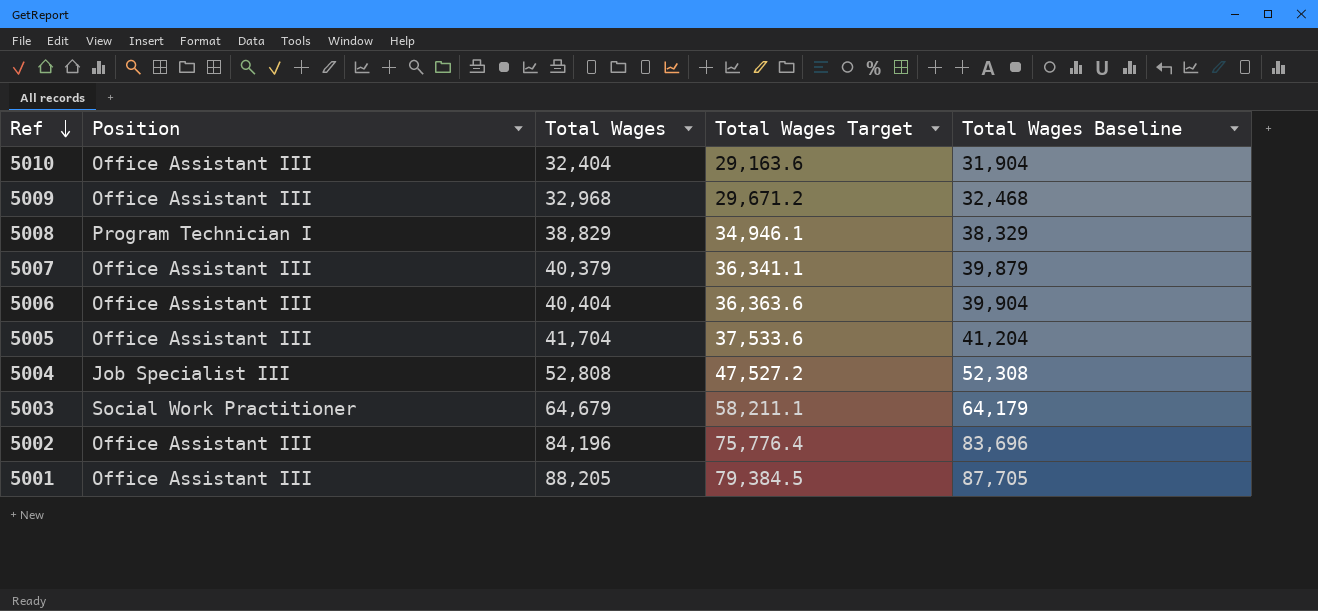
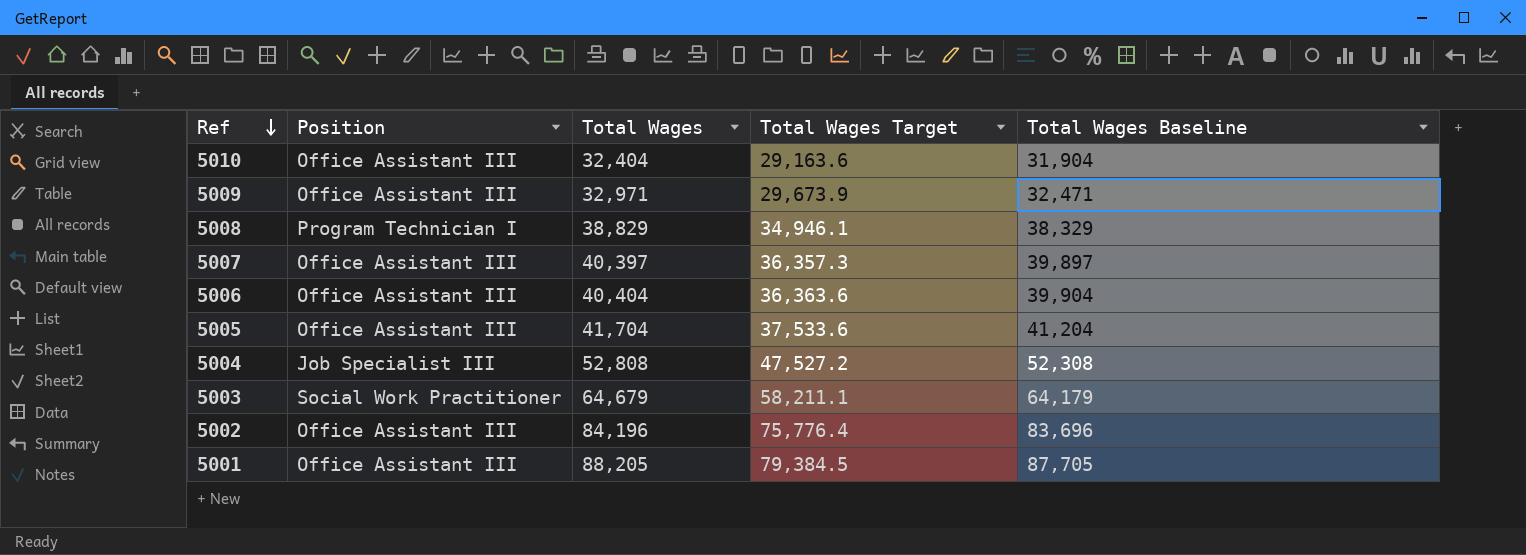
5009 | Total Wages: 32,968 -> 32,971
5009 | Total Wages Target: 29,671.2 -> 29,673.9
5009 | Total Wages Baseline: 32,468 -> 32,471
5007 | Total Wages: 40,379 -> 40,397
5007 | Total Wages Target: 36,341.1 -> 36,357.3
5007 | Total Wages Baseline: 39,879 -> 39,897

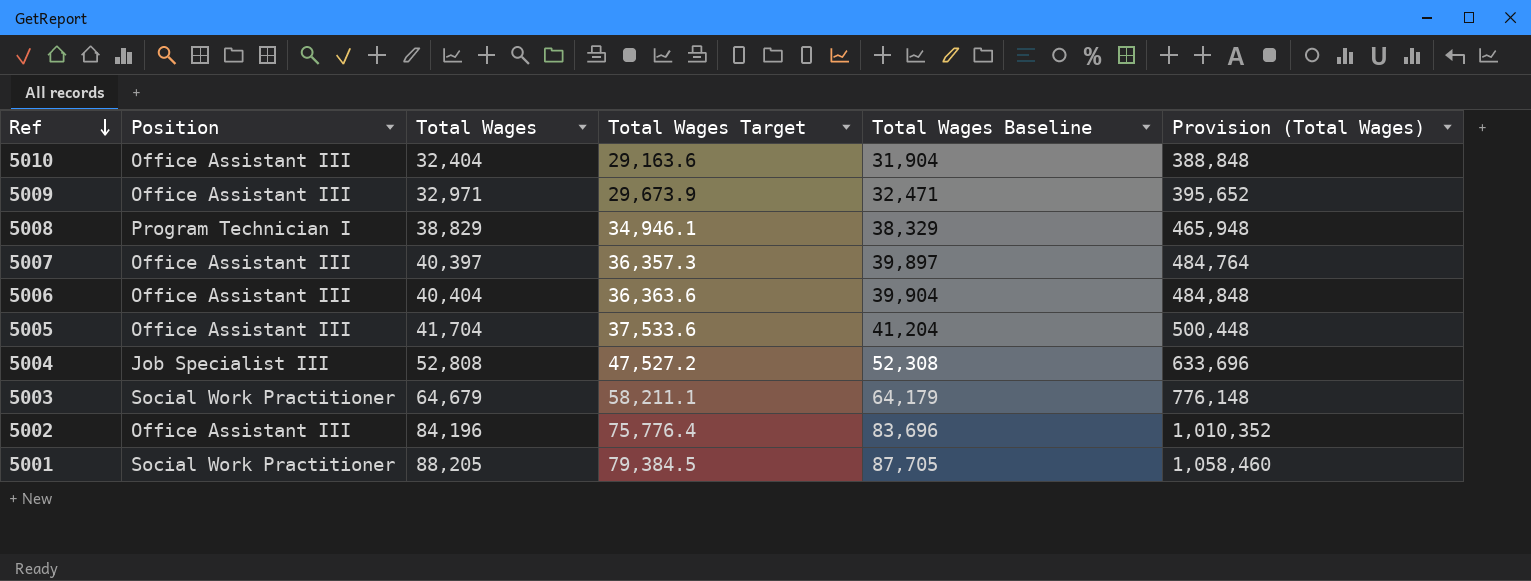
column Provision (Total Wages) | formula: none -> [Total Wages] * 12
5001 | Position: Office Assistant III -> Social Work Practitioner

